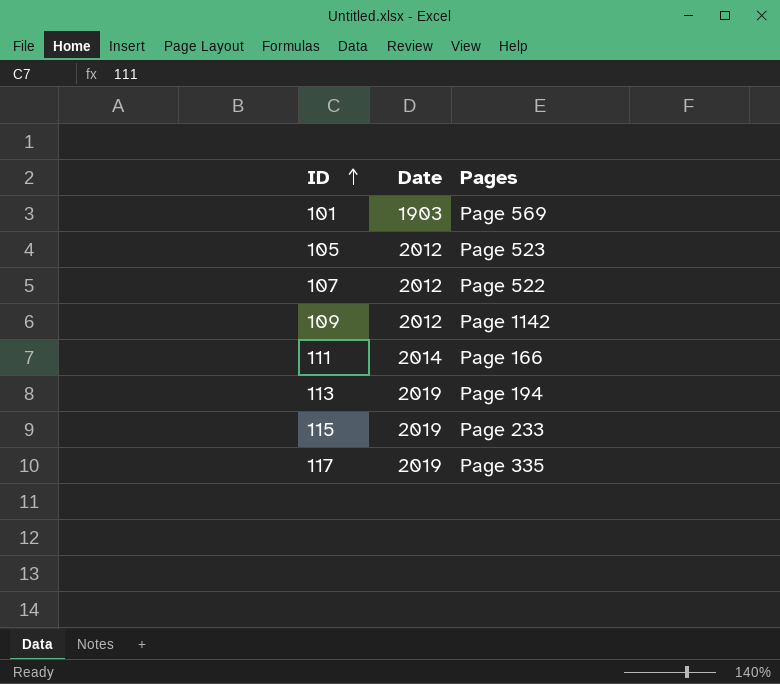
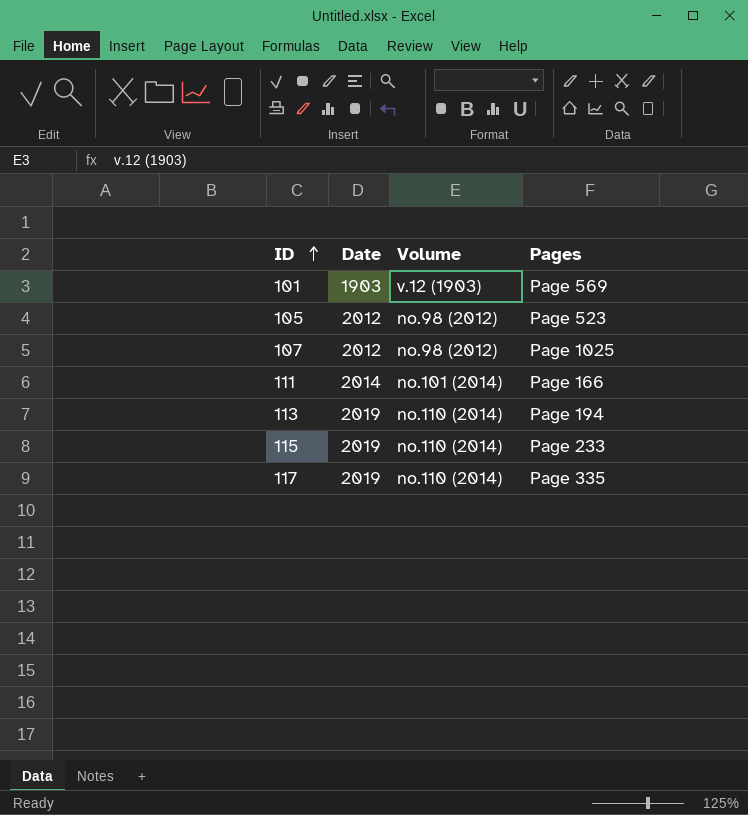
column Volume | position: none -> 3
row 109: 2012 | Page 1142 -> none
107 | Pages: Page 522 -> Page 1025

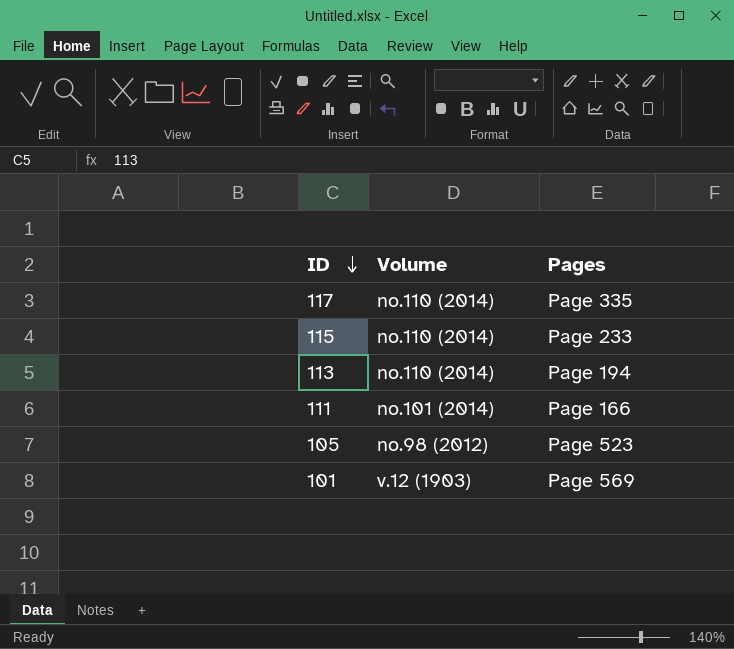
row order: ID ascending -> ID descending
column Date | position: 2 -> none
row 107: 2012 | no.98 (2012) | Page 1025 -> none

